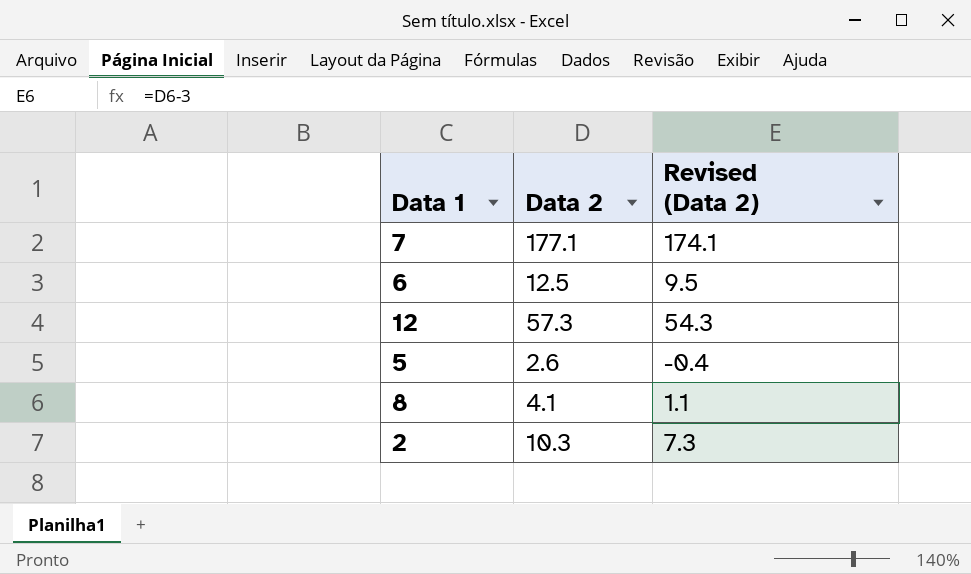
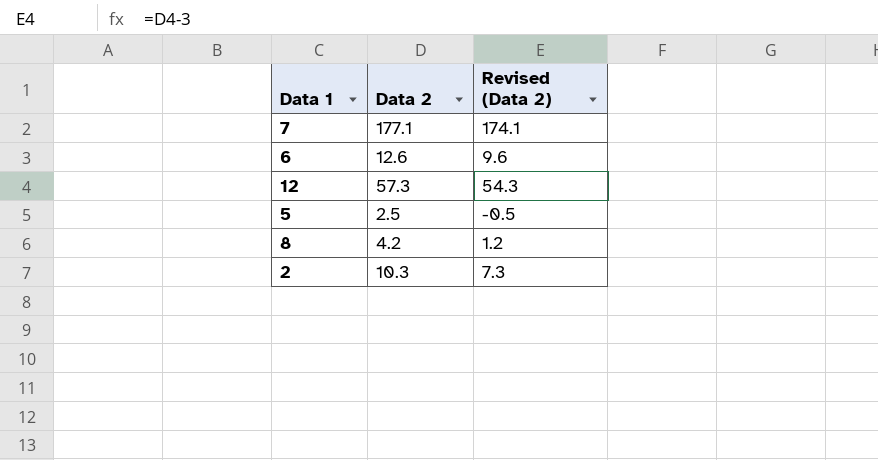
6 | Data 2: 12.5 -> 12.6
6 | Revised (Data 2): 9.5 -> 9.6
5 | Data 2: 2.6 -> 2.5
5 | Revised (Data 2): -0.4 -> -0.5
8 | Data 2: 4.1 -> 4.2
8 | Revised (Data 2): 1.1 -> 1.2

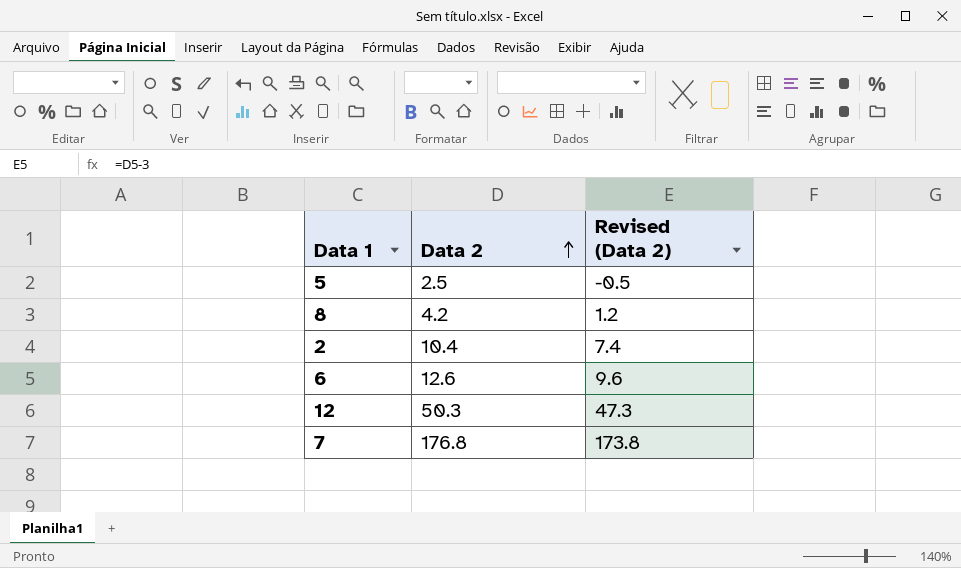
row order: none -> Data 2 ascending
2 | Data 2: 10.3 -> 10.4
2 | Revised (Data 2): 7.3 -> 7.4
12 | Data 2: 57.3 -> 50.3
12 | Revised (Data 2): 54.3 -> 47.3
7 | Data 2: 177.1 -> 176.8
7 | Revised (Data 2): 174.1 -> 173.8

